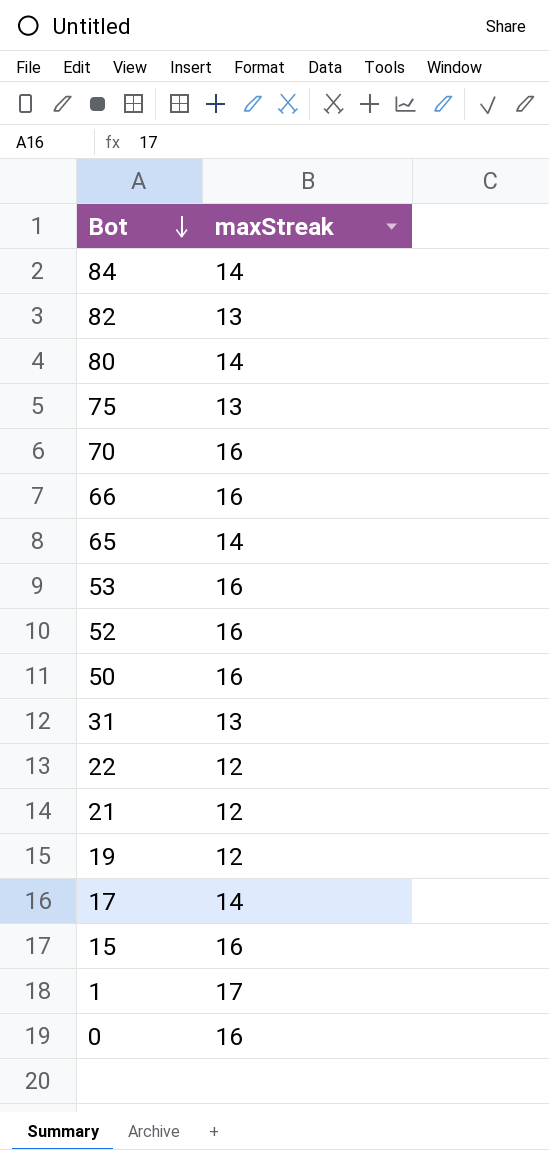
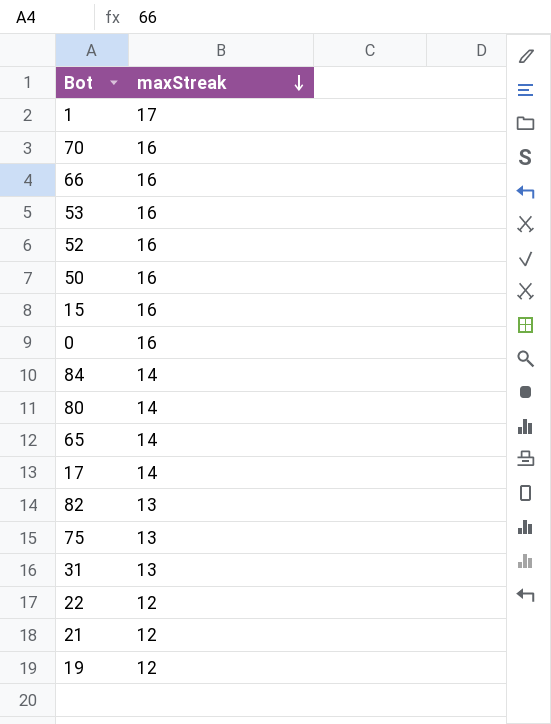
row order: Bot descending -> maxStreak descending

